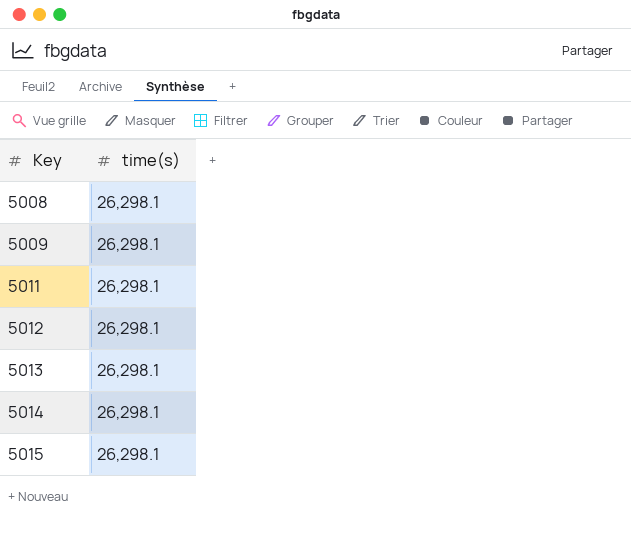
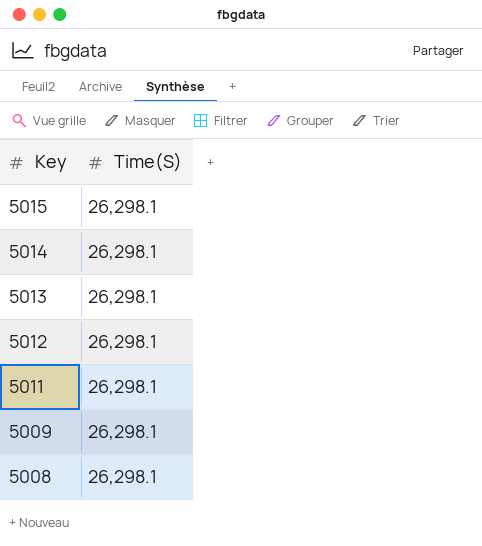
row order: Key ascending -> Key descending
column name: time(s) -> Time(S)

